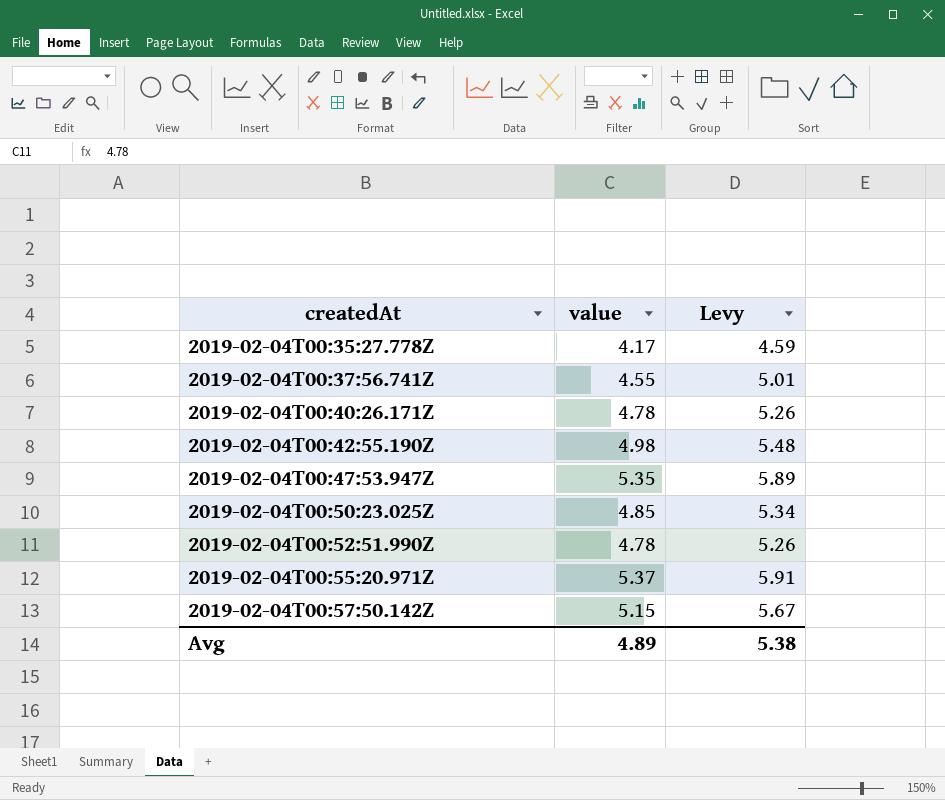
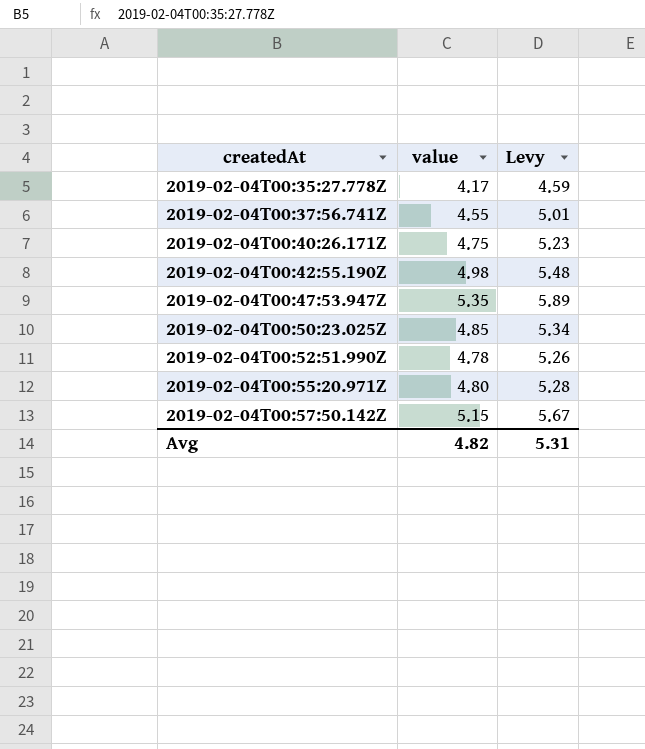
2019-02-04T00:40:26.171Z | value: 4.78 -> 4.75
2019-02-04T00:40:26.171Z | Levy: 5.26 -> 5.23
2019-02-04T00:55:20.971Z | value: 5.37 -> 4.80
2019-02-04T00:55:20.971Z | Levy: 5.91 -> 5.28
Avg | value: 4.89 -> 4.82
Avg | Levy: 5.38 -> 5.31

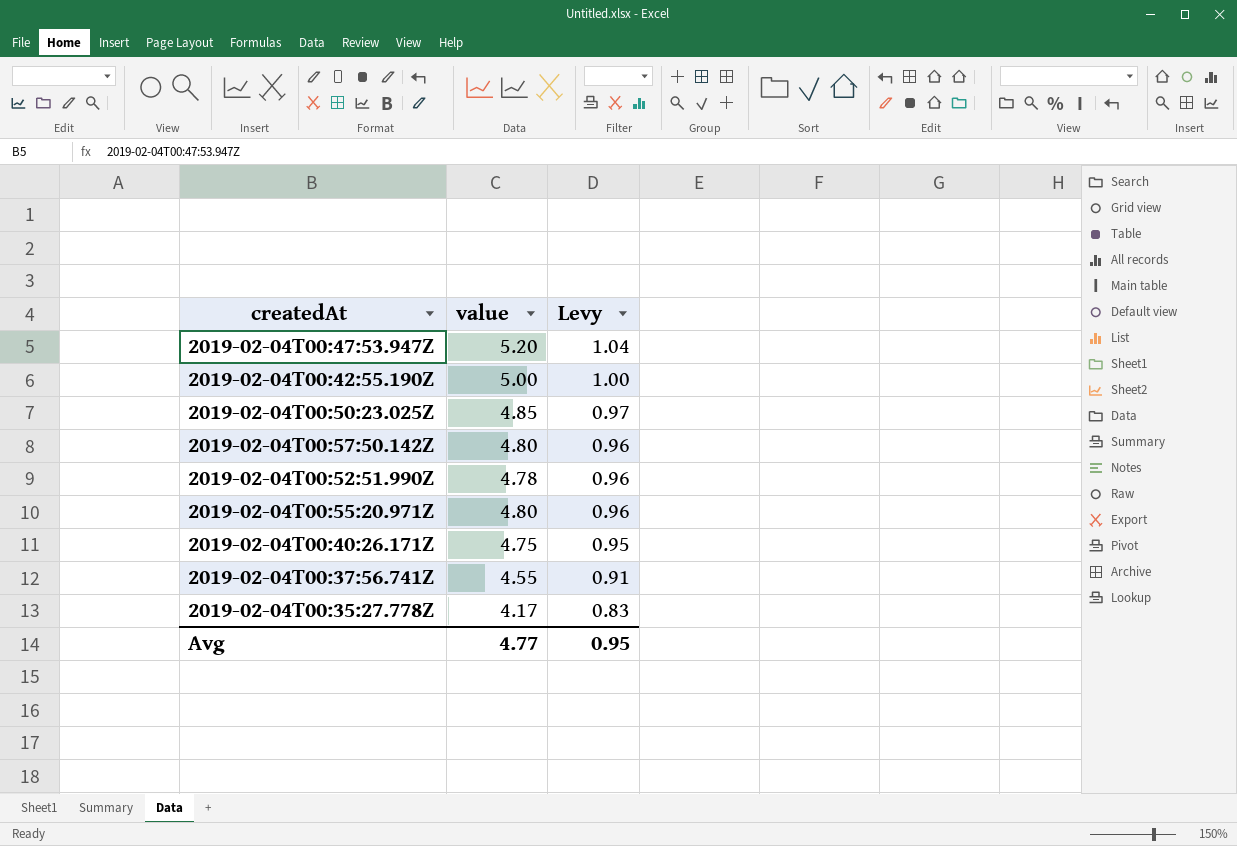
row order: createdAt ascending -> Levy descending
column Levy | formula: [value] * 1.1 -> [value] * 0.2
2019-02-04T00:47:53.947Z | value: 5.35 -> 5.20
2019-02-04T00:42:55.190Z | value: 4.98 -> 5.00
2019-02-04T00:57:50.142Z | value: 5.15 -> 4.80
Avg | value: 4.82 -> 4.77
Avg | Levy: 5.31 -> 0.95

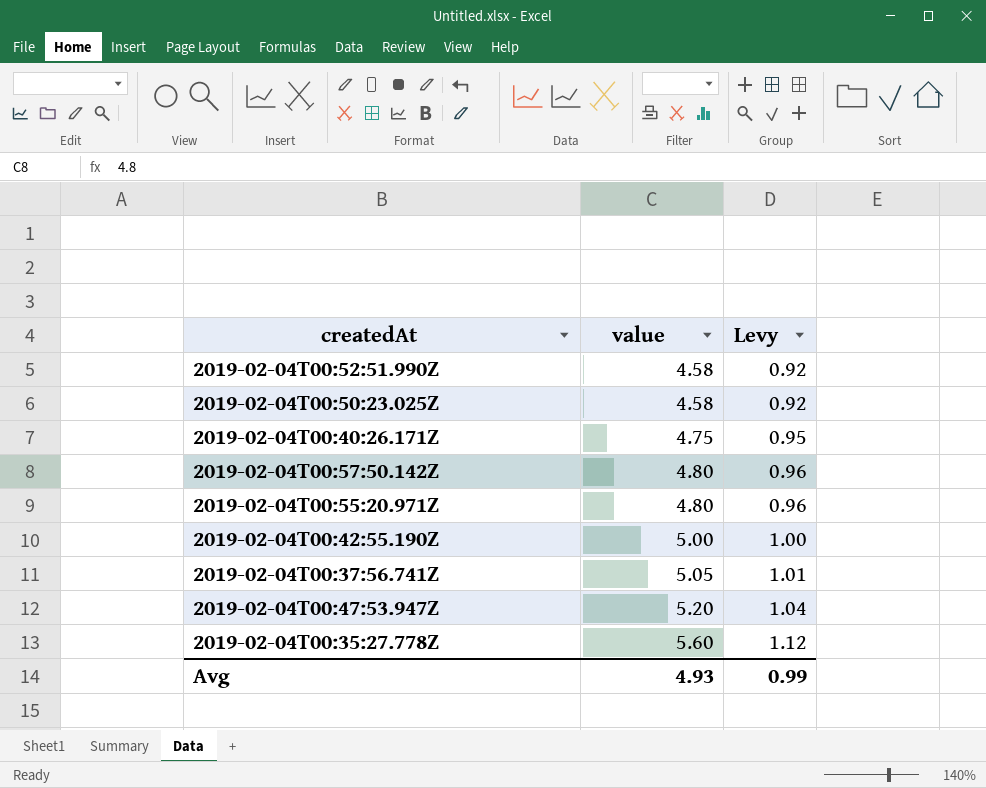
row order: Levy descending -> value ascending
2019-02-04T00:52:51.990Z | value: 4.78 -> 4.58
2019-02-04T00:52:51.990Z | Levy: 0.96 -> 0.92
2019-02-04T00:50:23.025Z | value: 4.85 -> 4.58
2019-02-04T00:50:23.025Z | Levy: 0.97 -> 0.92
2019-02-04T00:37:56.741Z | value: 4.55 -> 5.05
2019-02-04T00:37:56.741Z | Levy: 0.91 -> 1.01
2019-02-04T00:35:27.778Z | value: 4.17 -> 5.60
2019-02-04T00:35:27.778Z | Levy: 0.83 -> 1.12
Avg | value: 4.77 -> 4.93
Avg | Levy: 0.95 -> 0.99

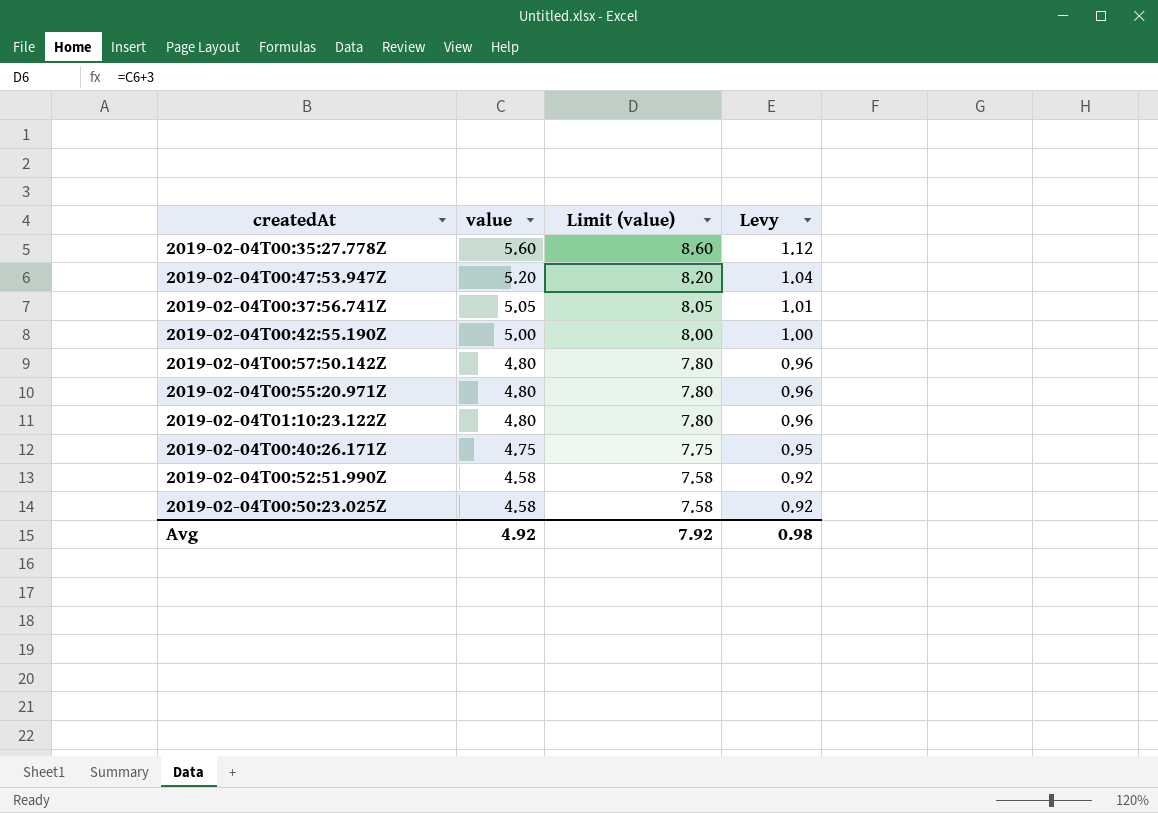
row order: value ascending -> value descending
column Limit (value) | formula: none -> [value] + 3
row 2019-02-04T01:10:23.122Z: none -> 4.80 | 7.80 | 0.96
Avg | value: 4.93 -> 4.92
Avg | Levy: 0.99 -> 0.98

